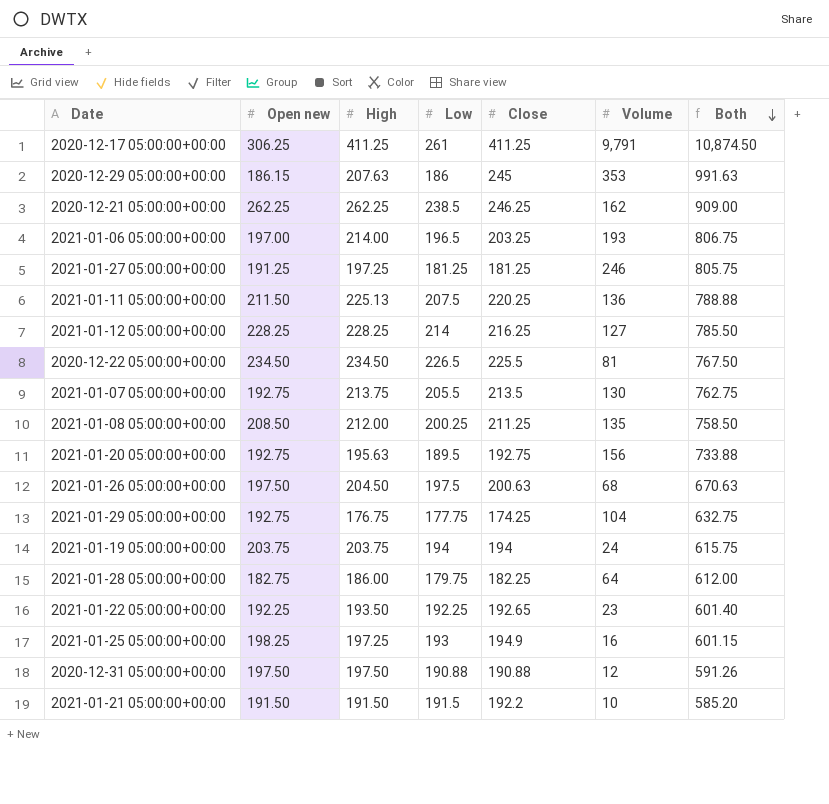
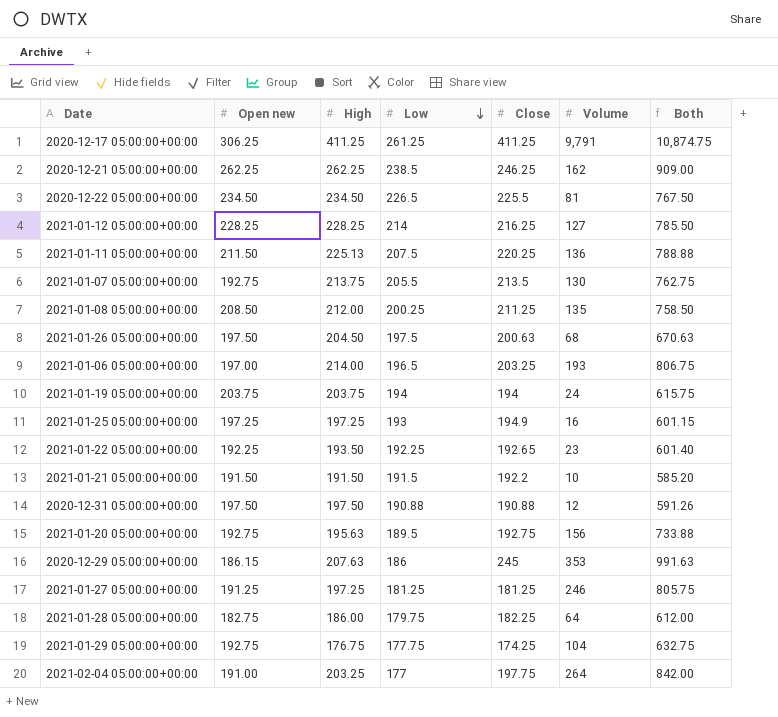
row order: Both descending -> Low descending
2020-12-17 05:00:00+00:00 | Low: 261 -> 261.25
2020-12-17 05:00:00+00:00 | Both: 10,874.50 -> 10,874.75
2021-01-25 05:00:00+00:00 | Open new: 198.25 -> 197.25
row 2021-02-04 05:00:00+00:00: none -> 191.00 | 203.25 | 177 | 197.75 | 264 | 842.00

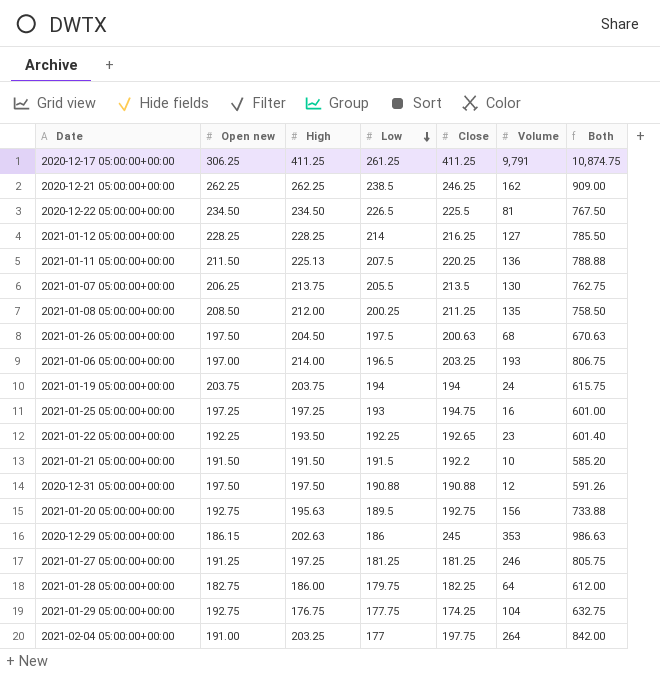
2021-01-07 05:00:00+00:00 | Open new: 192.75 -> 206.25
2021-01-25 05:00:00+00:00 | Close: 194.9 -> 194.75
2021-01-25 05:00:00+00:00 | Both: 601.15 -> 601.00
2020-12-29 05:00:00+00:00 | High: 207.63 -> 202.63
2020-12-29 05:00:00+00:00 | Both: 991.63 -> 986.63

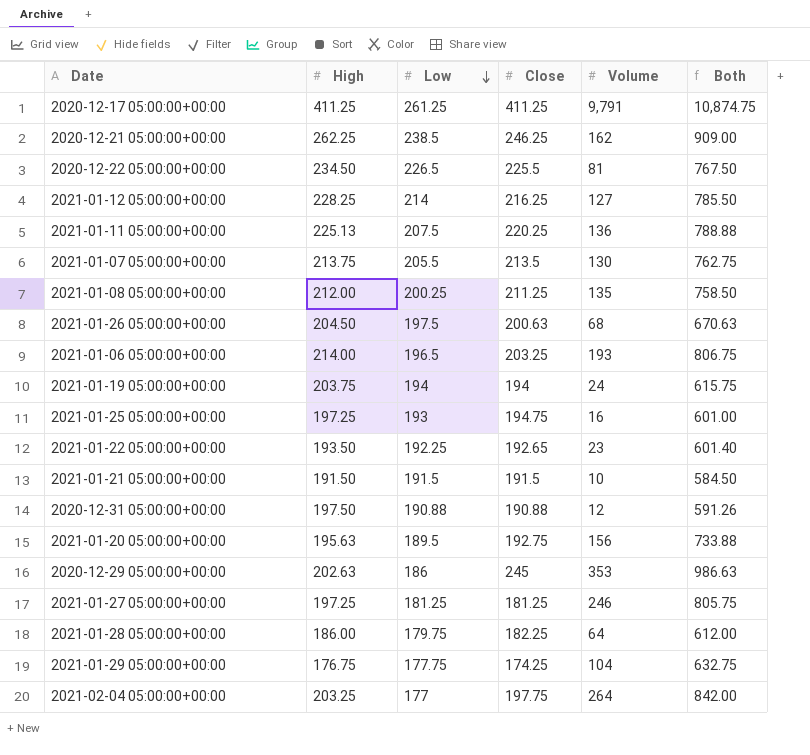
column Open new | position: 2 -> none
2021-01-21 05:00:00+00:00 | Close: 192.2 -> 191.5
2021-01-21 05:00:00+00:00 | Both: 585.20 -> 584.50

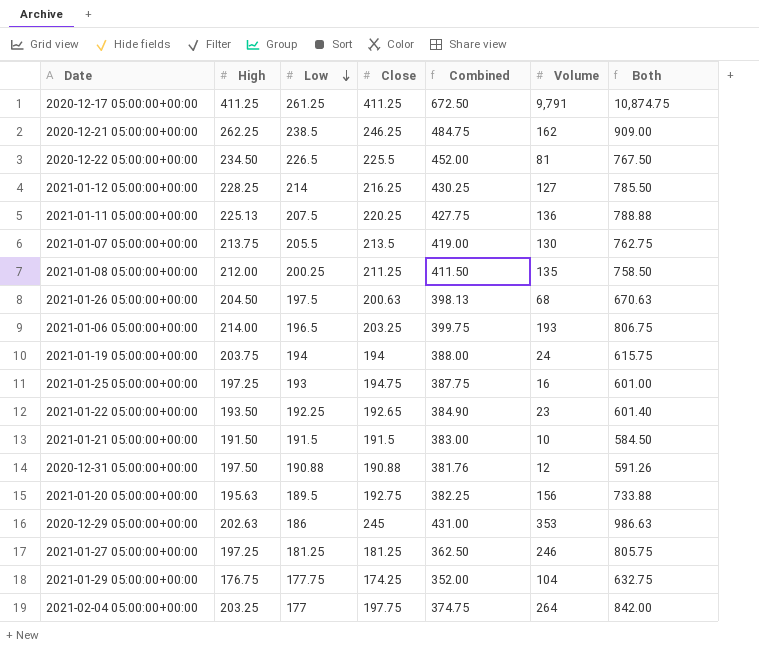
column Combined | formula: none -> [Low] + [Close]
row 2021-01-28 05:00:00+00:00: 186.00 | 179.75 | 182.25 | 64 | 612.00 -> none

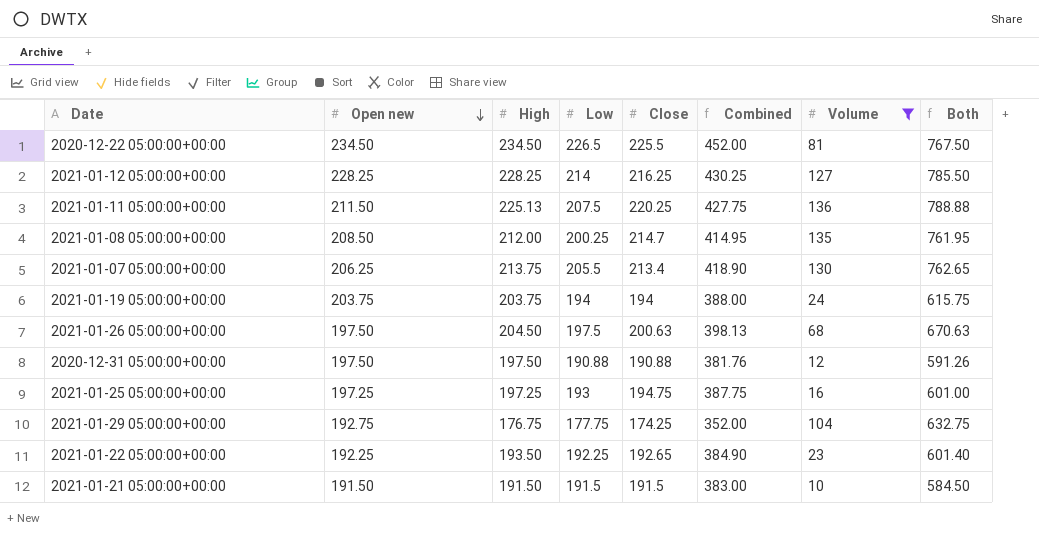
filter: none -> Volume <= 136
row order: Low descending -> Open new descending
column Open new | position: none -> 2
2021-01-08 05:00:00+00:00 | Close: 211.25 -> 214.7
2021-01-08 05:00:00+00:00 | Combined: 411.50 -> 414.95
2021-01-08 05:00:00+00:00 | Both: 758.50 -> 761.95
2021-01-07 05:00:00+00:00 | Close: 213.5 -> 213.4
2021-01-07 05:00:00+00:00 | Combined: 419.00 -> 418.90
2021-01-07 05:00:00+00:00 | Both: 762.75 -> 762.65

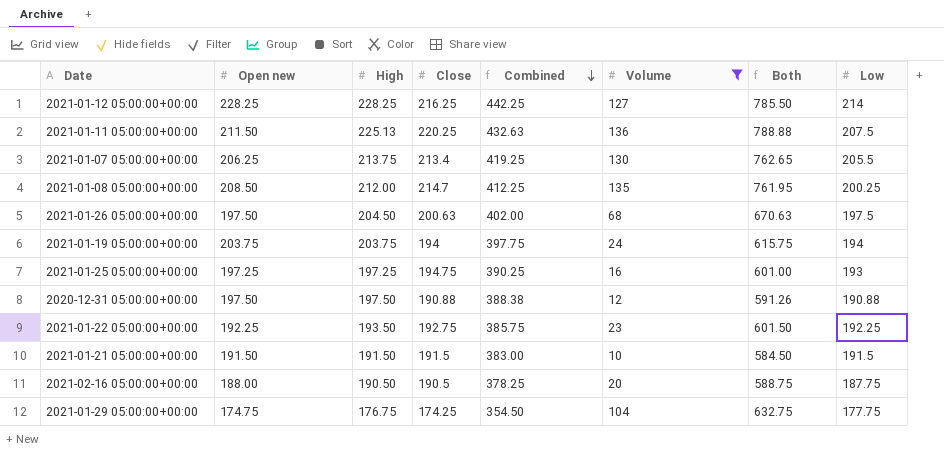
row order: Open new descending -> Combined descending
column Combined | formula: [Low] + [Close] -> [High] + [Low]
column Low | position: 4 -> 8
row 2020-12-22 05:00:00+00:00: 234.50 | 234.50 | 226.5 | 225.5 | 452.00 | 81 | 767.50 -> none
2021-01-22 05:00:00+00:00 | Close: 192.65 -> 192.75
2021-01-22 05:00:00+00:00 | Both: 601.40 -> 601.50
row 2021-02-16 05:00:00+00:00: none -> 188.00 | 190.50 | 190.5 | 378.25 | 20 | 588.75 | 187.75
2021-01-29 05:00:00+00:00 | Open new: 192.75 -> 174.75

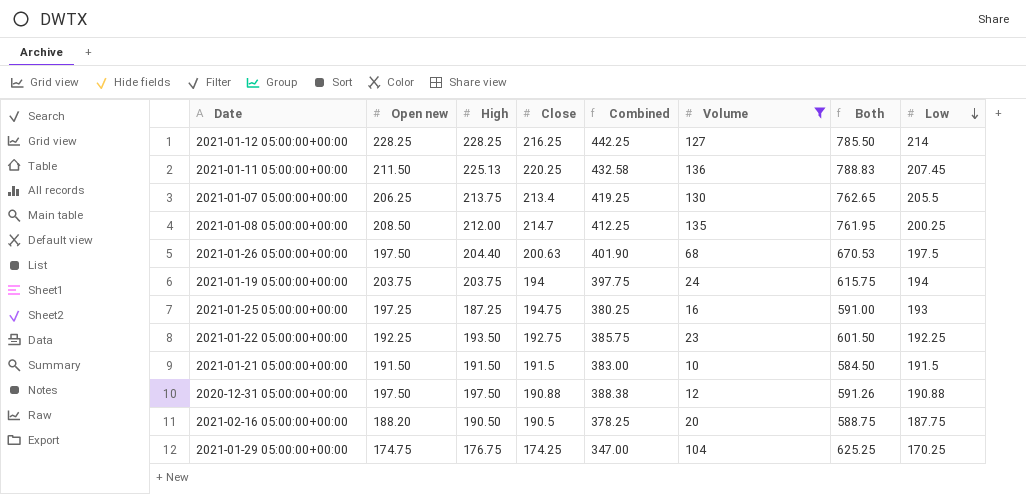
row order: Combined descending -> Low descending
2021-01-11 05:00:00+00:00 | Combined: 432.63 -> 432.58
2021-01-11 05:00:00+00:00 | Both: 788.88 -> 788.83
2021-01-11 05:00:00+00:00 | Low: 207.5 -> 207.45
2021-01-26 05:00:00+00:00 | High: 204.50 -> 204.40
2021-01-26 05:00:00+00:00 | Combined: 402.00 -> 401.90
2021-01-26 05:00:00+00:00 | Both: 670.63 -> 670.53
2021-01-25 05:00:00+00:00 | High: 197.25 -> 187.25
2021-01-25 05:00:00+00:00 | Combined: 390.25 -> 380.25
2021-01-25 05:00:00+00:00 | Both: 601.00 -> 591.00
2021-02-16 05:00:00+00:00 | Open new: 188.00 -> 188.20
2021-01-29 05:00:00+00:00 | Combined: 354.50 -> 347.00
2021-01-29 05:00:00+00:00 | Both: 632.75 -> 625.25
2021-01-29 05:00:00+00:00 | Low: 177.75 -> 170.25

